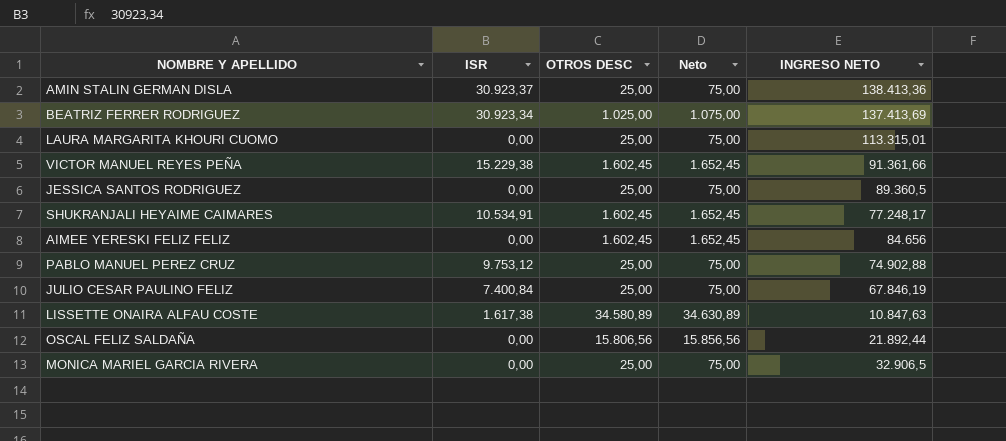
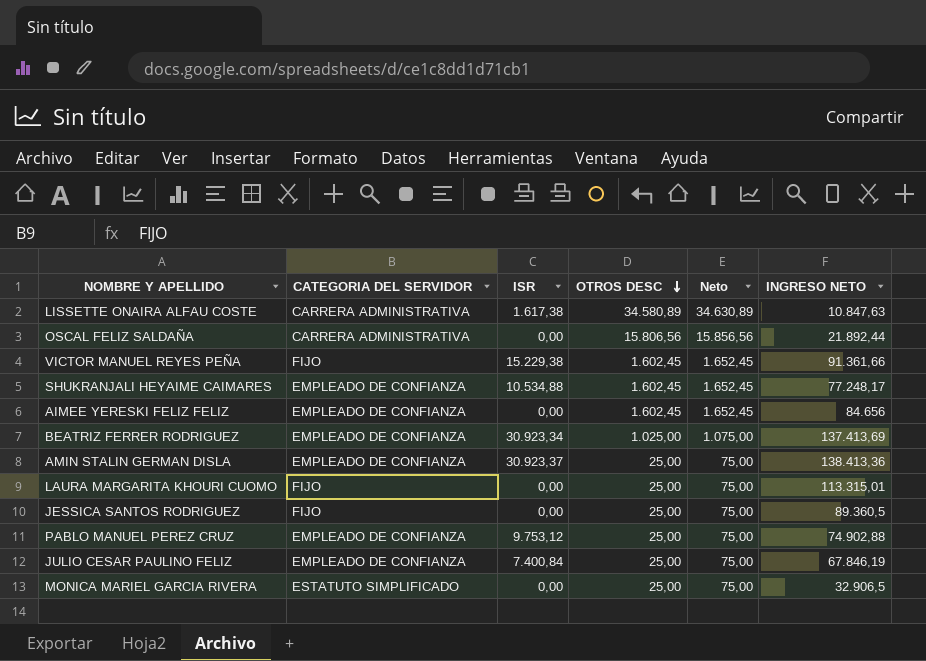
row order: none -> OTROS DESC descending
column CATEGORIA DEL SERVIDOR | position: none -> 2
SHUKRANJALI HEYAIME CAIMARES | ISR: 10.534,91 -> 10.534,88

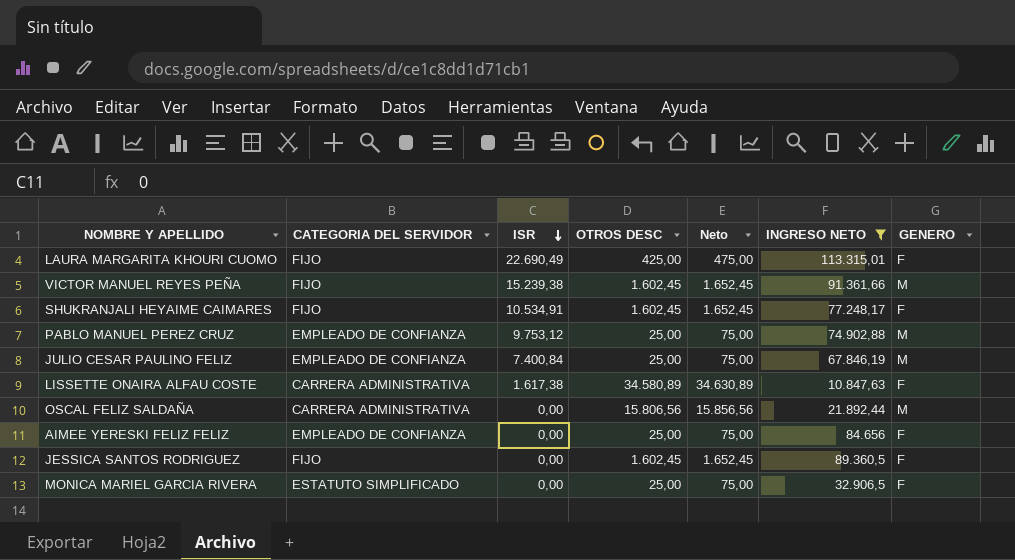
filter: none -> INGRESO NETO <= 113.315,01
row order: OTROS DESC descending -> ISR descending
column GENERO | position: none -> 7
LAURA MARGARITA KHOURI CUOMO | ISR: 0,00 -> 22.690,49
LAURA MARGARITA KHOURI CUOMO | OTROS DESC: 25,00 -> 425,00
LAURA MARGARITA KHOURI CUOMO | Neto: 75,00 -> 475,00
VICTOR MANUEL REYES PEÑA | ISR: 15.229,38 -> 15.239,38
SHUKRANJALI HEYAIME CAIMARES | CATEGORIA DEL SERVIDOR: EMPLEADO DE CONFIANZA -> FIJO
SHUKRANJALI HEYAIME CAIMARES | ISR: 10.534,88 -> 10.534,91
AIMEE YERESKI FELIZ FELIZ | OTROS DESC: 1.602,45 -> 25,00
AIMEE YERESKI FELIZ FELIZ | Neto: 1.652,45 -> 75,00
JESSICA SANTOS RODRIGUEZ | OTROS DESC: 25,00 -> 1.602,45
JESSICA SANTOS RODRIGUEZ | Neto: 75,00 -> 1.652,45

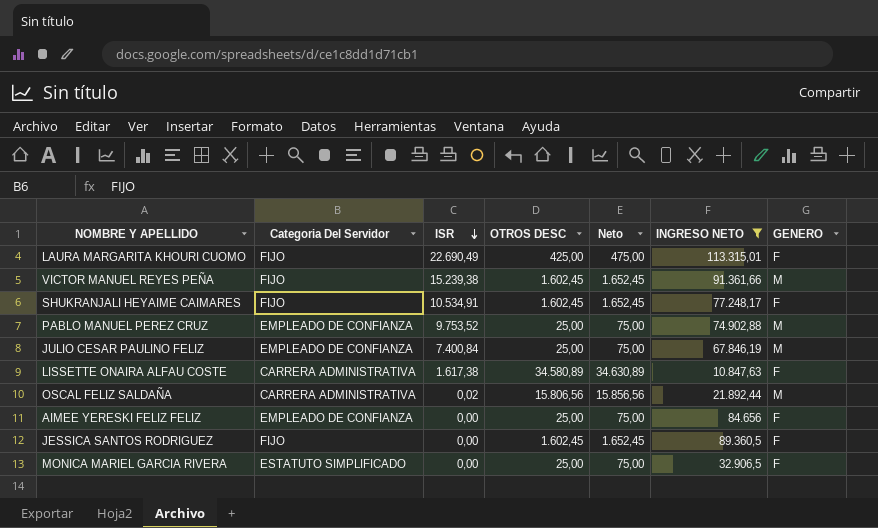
column name: CATEGORIA DEL SERVIDOR -> Categoria Del Servidor
PABLO MANUEL PEREZ CRUZ | ISR: 9.753,12 -> 9.753,52
OSCAL FELIZ SALDAÑA | ISR: 0,00 -> 0,02

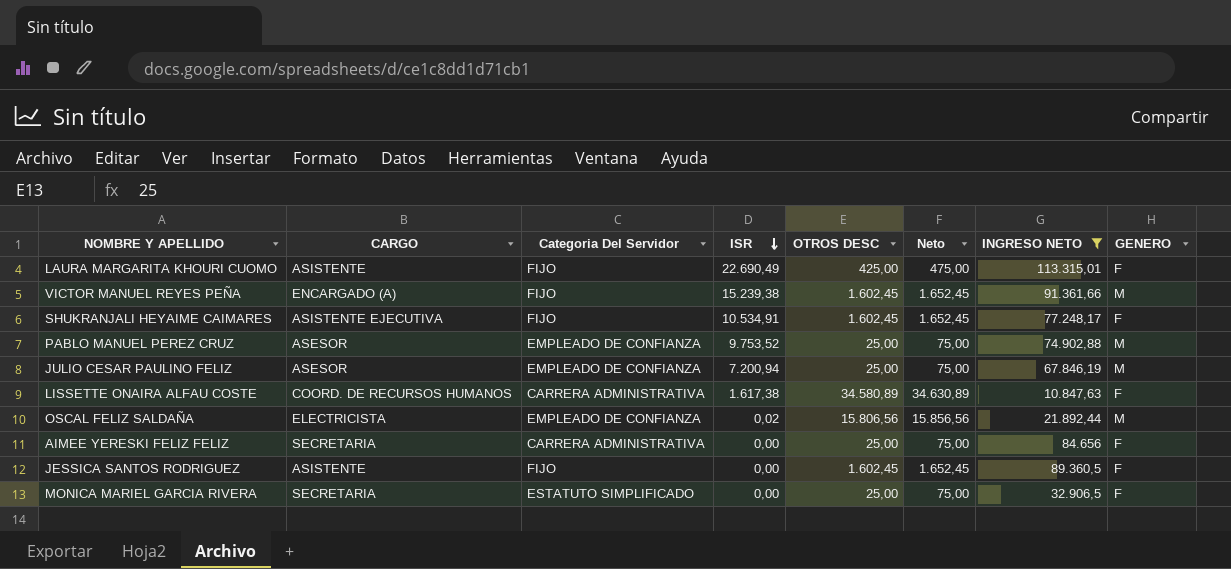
column CARGO | position: none -> 2
JULIO CESAR PAULINO FELIZ | ISR: 7.400,84 -> 7.200,94
OSCAL FELIZ SALDAÑA | Categoria Del Servidor: CARRERA ADMINISTRATIVA -> EMPLEADO DE CONFIANZA
AIMEE YERESKI FELIZ FELIZ | Categoria Del Servidor: EMPLEADO DE CONFIANZA -> CARRERA ADMINISTRATIVA

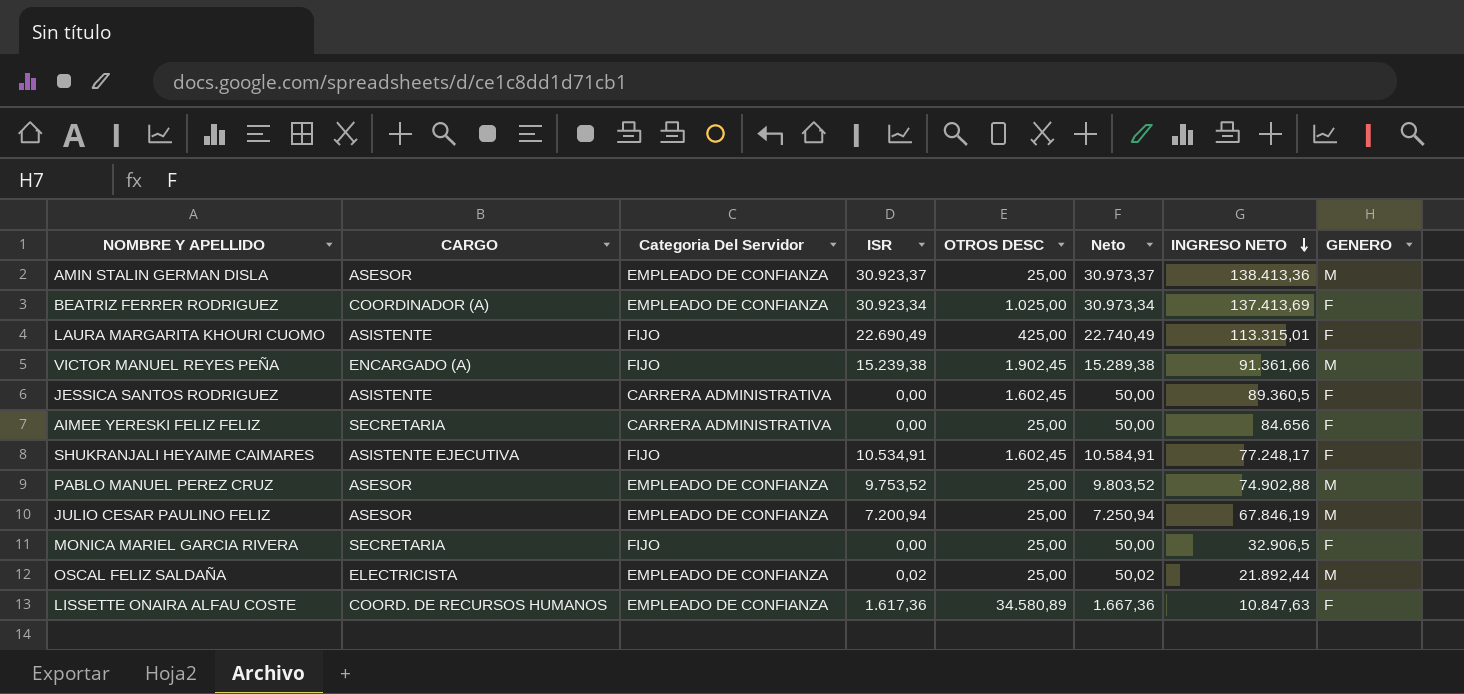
filter: INGRESO NETO <= 113.315,01 -> none
row order: ISR descending -> INGRESO NETO descending
column Neto | formula: [OTROS DESC] + 50 -> [ISR] + 50
VICTOR MANUEL REYES PEÑA | OTROS DESC: 1.602,45 -> 1.902,45
JESSICA SANTOS RODRIGUEZ | Categoria Del Servidor: FIJO -> CARRERA ADMINISTRATIVA
MONICA MARIEL GARCIA RIVERA | Categoria Del Servidor: ESTATUTO SIMPLIFICADO -> FIJO
OSCAL FELIZ SALDAÑA | OTROS DESC: 15.806,56 -> 25,00
LISSETTE ONAIRA ALFAU COSTE | Categoria Del Servidor: CARRERA ADMINISTRATIVA -> EMPLEADO DE CONFIANZA
LISSETTE ONAIRA ALFAU COSTE | ISR: 1.617,38 -> 1.617,36

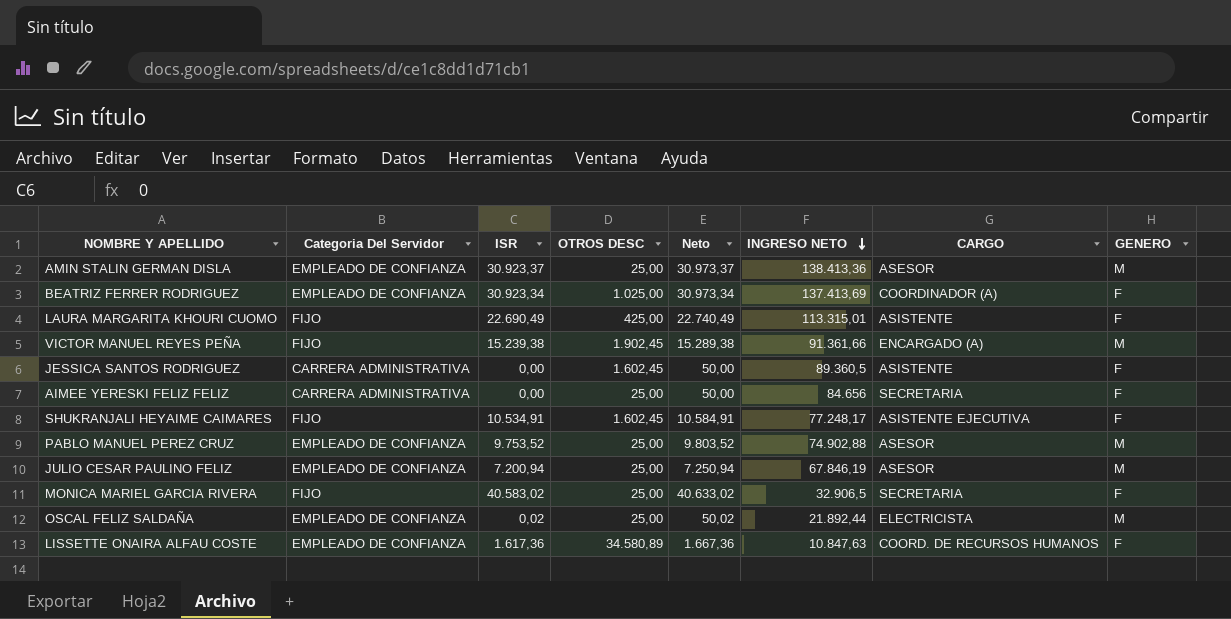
column CARGO | position: 2 -> 7
MONICA MARIEL GARCIA RIVERA | ISR: 0,00 -> 40.583,02
MONICA MARIEL GARCIA RIVERA | Neto: 50,00 -> 40.633,02

